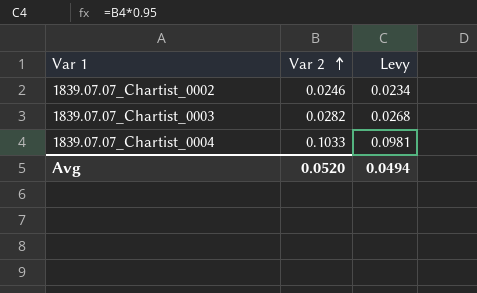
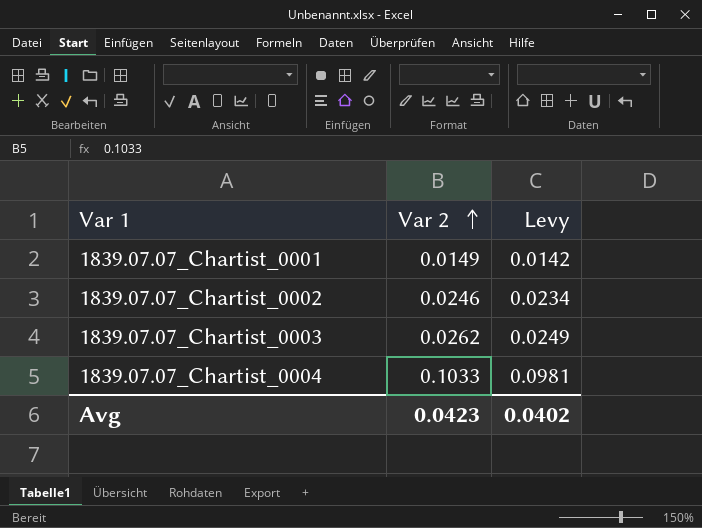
row 1839.07.07_Chartist_0001: none -> 0.0149 | 0.0142
1839.07.07_Chartist_0003 | Var 2: 0.0282 -> 0.0262
1839.07.07_Chartist_0003 | Levy: 0.0268 -> 0.0249
Avg | Var 2: 0.0520 -> 0.0423
Avg | Levy: 0.0494 -> 0.0402

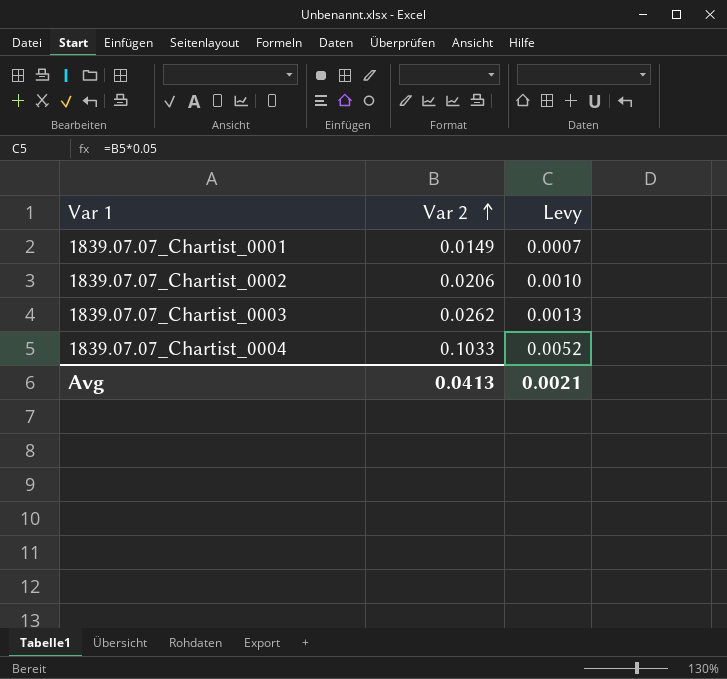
column Levy | formula: [Var 2] * 0.95 -> [Var 2] * 0.05
1839.07.07_Chartist_0002 | Var 2: 0.0246 -> 0.0206
Avg | Var 2: 0.0423 -> 0.0413
Avg | Levy: 0.0402 -> 0.0021

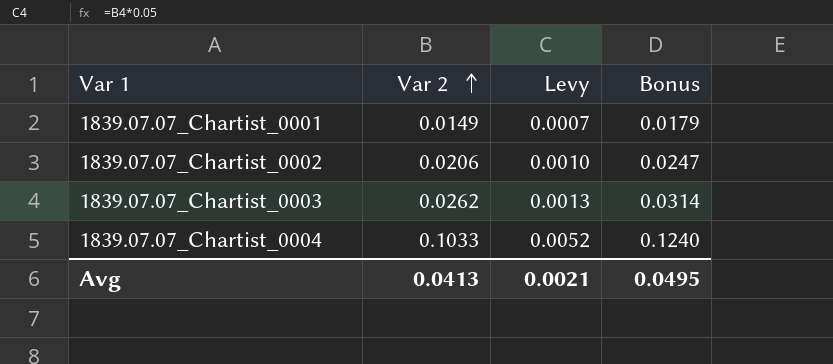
column Bonus | formula: none -> [Var 2] * 1.2

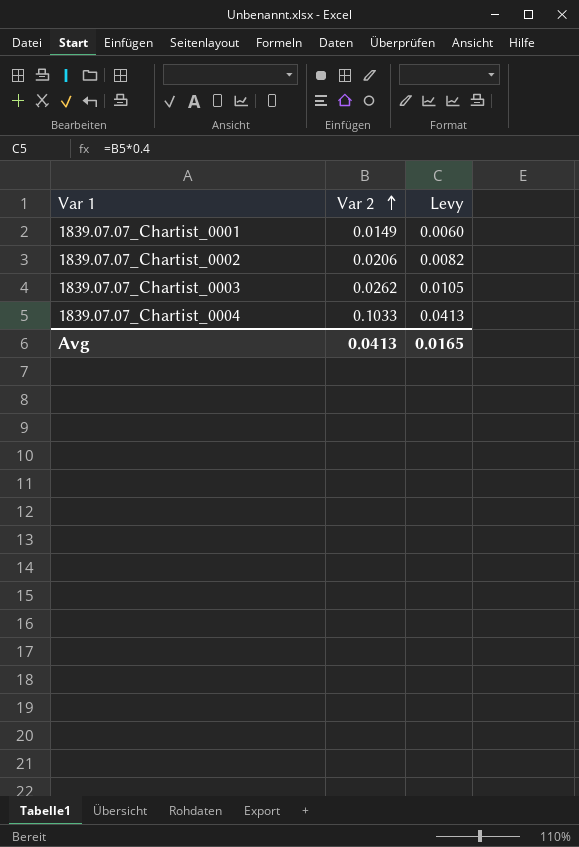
column Bonus | formula: [Var 2] * 1.2 -> none
column Levy | formula: [Var 2] * 0.05 -> [Var 2] * 0.4
Avg | Levy: 0.0021 -> 0.0165

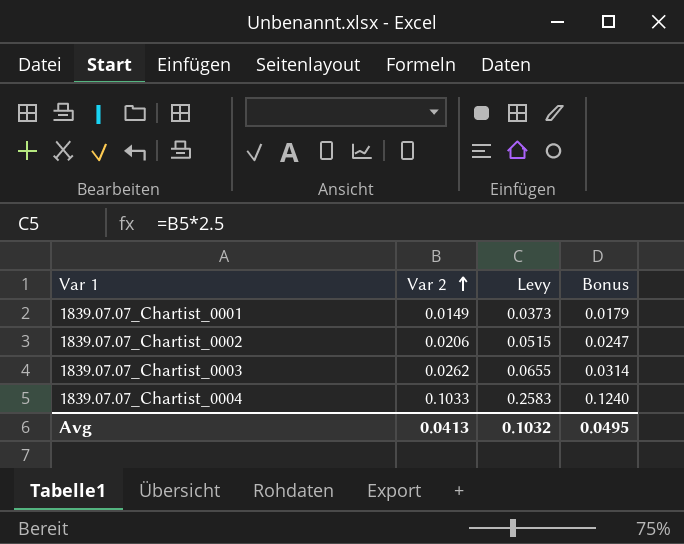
column Levy | formula: [Var 2] * 0.4 -> [Var 2] * 2.5
column Bonus | formula: none -> [Var 2] * 1.2
Avg | Levy: 0.0165 -> 0.1032

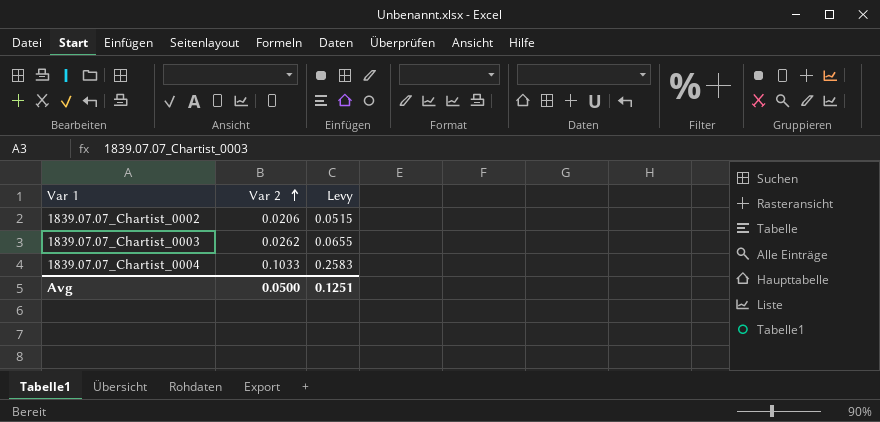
column Bonus | formula: [Var 2] * 1.2 -> none
row 1839.07.07_Chartist_0001: 0.0149 | 0.0373 | 0.0179 -> none
Avg | Var 2: 0.0413 -> 0.0500
Avg | Levy: 0.1032 -> 0.1251

